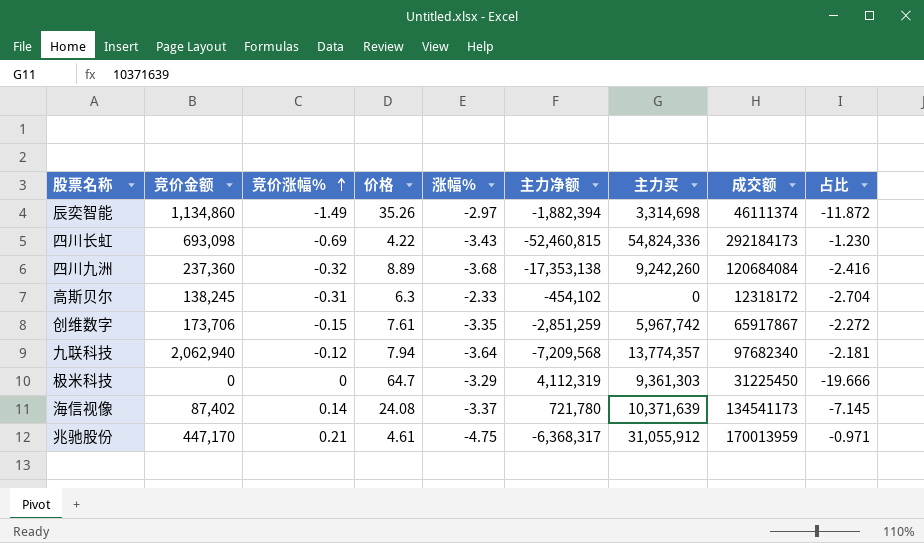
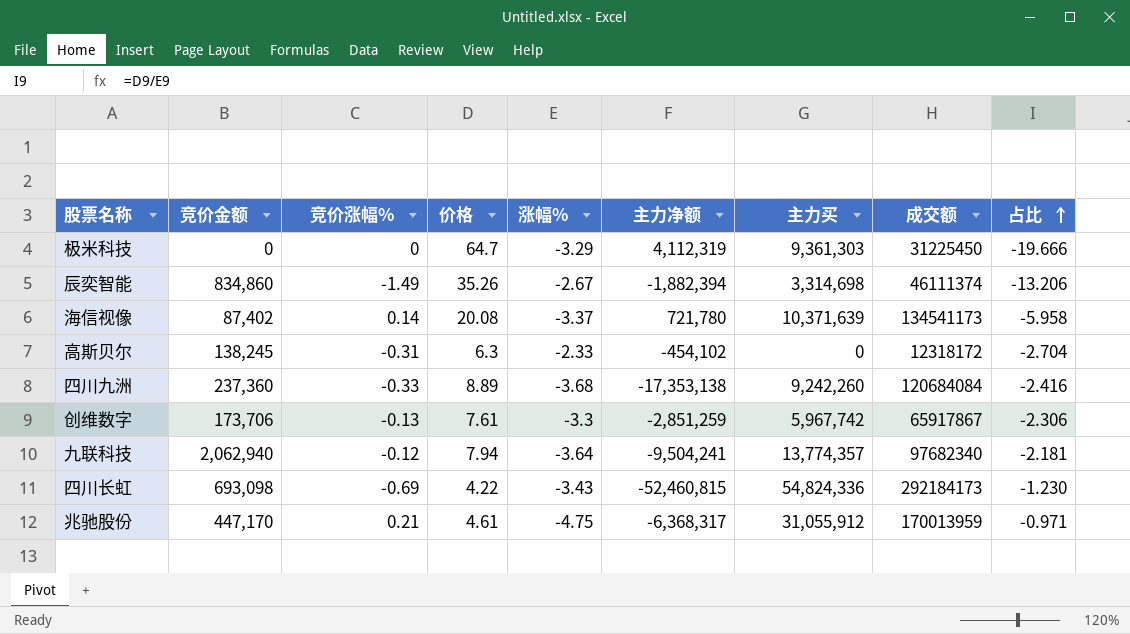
row order: 竞价涨幅% ascending -> 占比 ascending
辰奕智能 | 竞价金额: 1,134,860 -> 834,860
辰奕智能 | 涨幅%: -2.97 -> -2.67
辰奕智能 | 占比: -11.872 -> -13.206
海信视像 | 价格: 24.08 -> 20.08
海信视像 | 占比: -7.145 -> -5.958
四川九洲 | 竞价涨幅%: -0.32 -> -0.33
创维数字 | 竞价涨幅%: -0.15 -> -0.13
创维数字 | 涨幅%: -3.35 -> -3.3
创维数字 | 占比: -2.272 -> -2.306
九联科技 | 主力净额: -7,209,568 -> -9,504,241

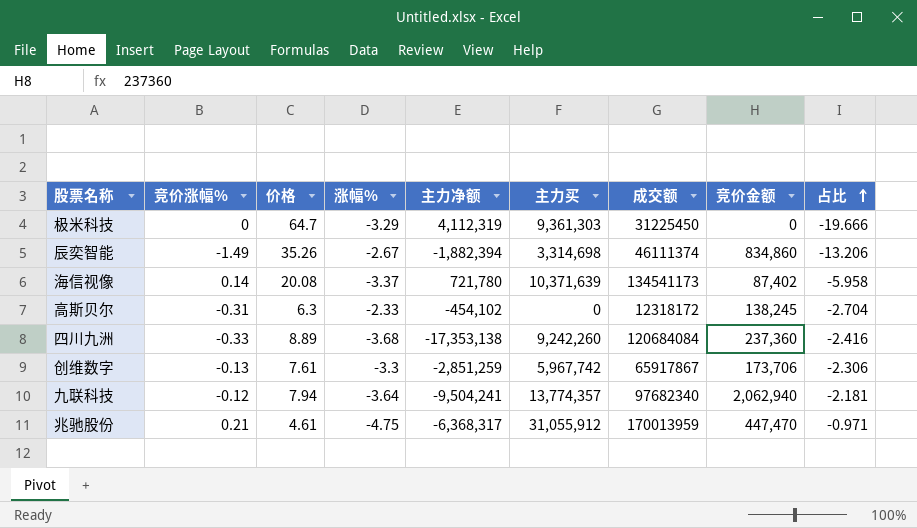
column 竞价金额 | position: 2 -> 8
row 四川长虹: 693,098 | -0.69 | 4.22 | -3.43 | -52,460,815 | 54,824,336 | 292184173 | -1.230 -> none
兆驰股份 | 竞价金额: 447,170 -> 447,470

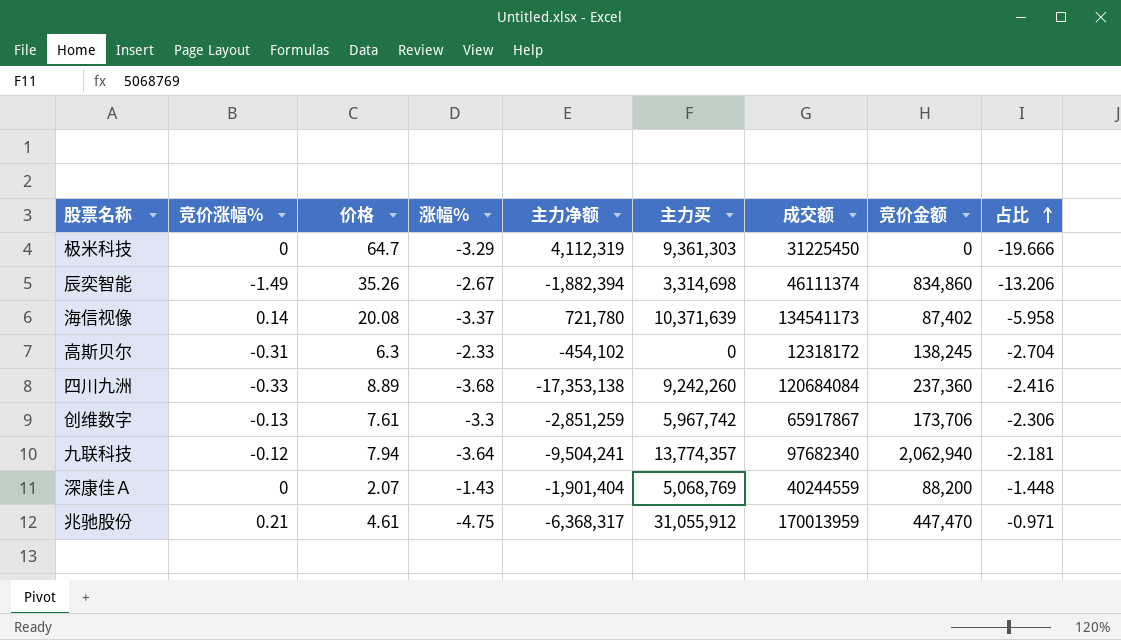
row 深康佳Ａ: none -> 0 | 2.07 | -1.43 | -1,901,404 | 5,068,769 | 40244559 | 88,200 | -1.448

